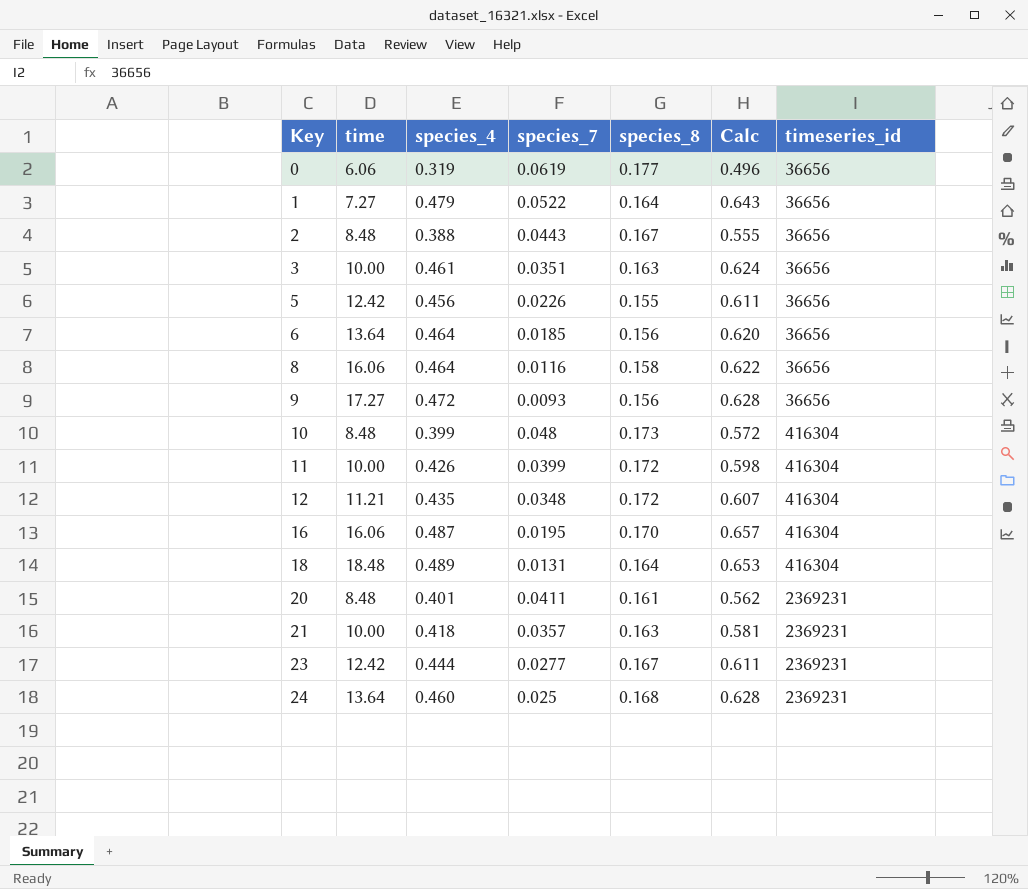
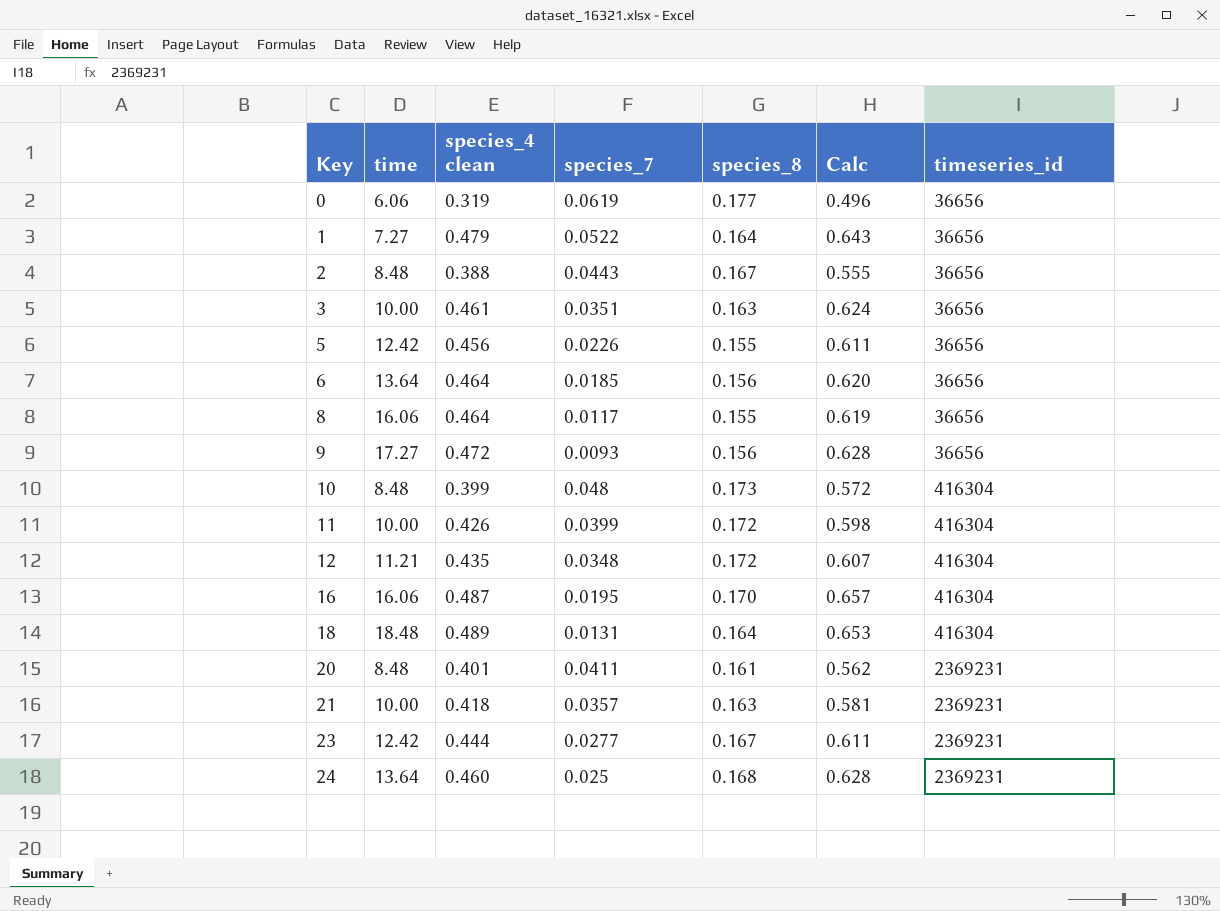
column name: species_4 -> species_4 clean
8 | species_7: 0.0116 -> 0.0117
8 | species_8: 0.158 -> 0.155
8 | Calc: 0.622 -> 0.619

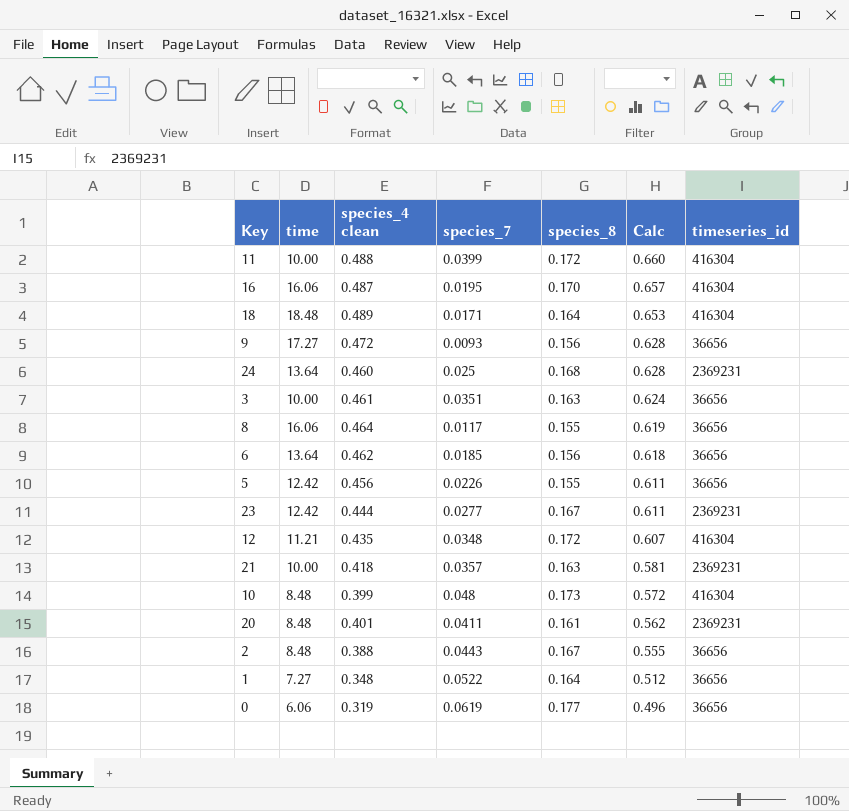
row order: Key ascending -> Calc descending
11 | species_4 clean: 0.426 -> 0.488
11 | Calc: 0.598 -> 0.660
18 | species_7: 0.0131 -> 0.0171
6 | species_4 clean: 0.464 -> 0.462
6 | Calc: 0.620 -> 0.618
1 | species_4 clean: 0.479 -> 0.348
1 | Calc: 0.643 -> 0.512

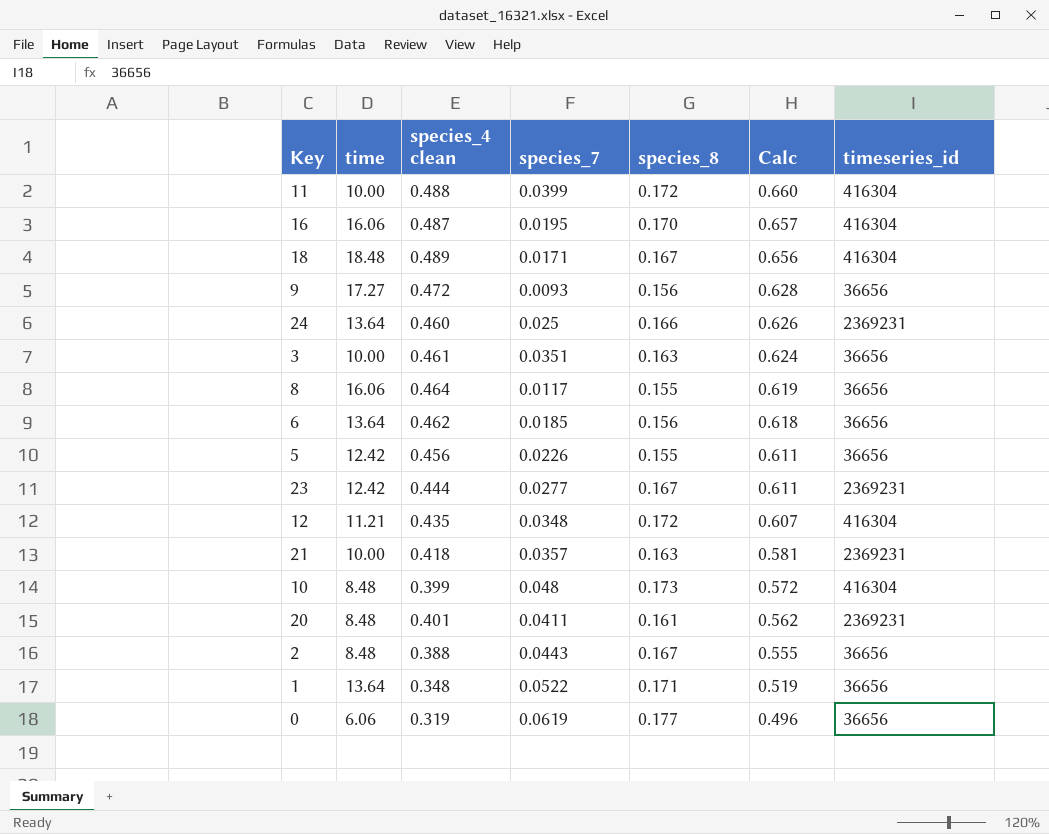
18 | species_8: 0.164 -> 0.167
18 | Calc: 0.653 -> 0.656
24 | species_8: 0.168 -> 0.166
24 | Calc: 0.628 -> 0.626
1 | time: 7.27 -> 13.64
1 | species_8: 0.164 -> 0.171
1 | Calc: 0.512 -> 0.519

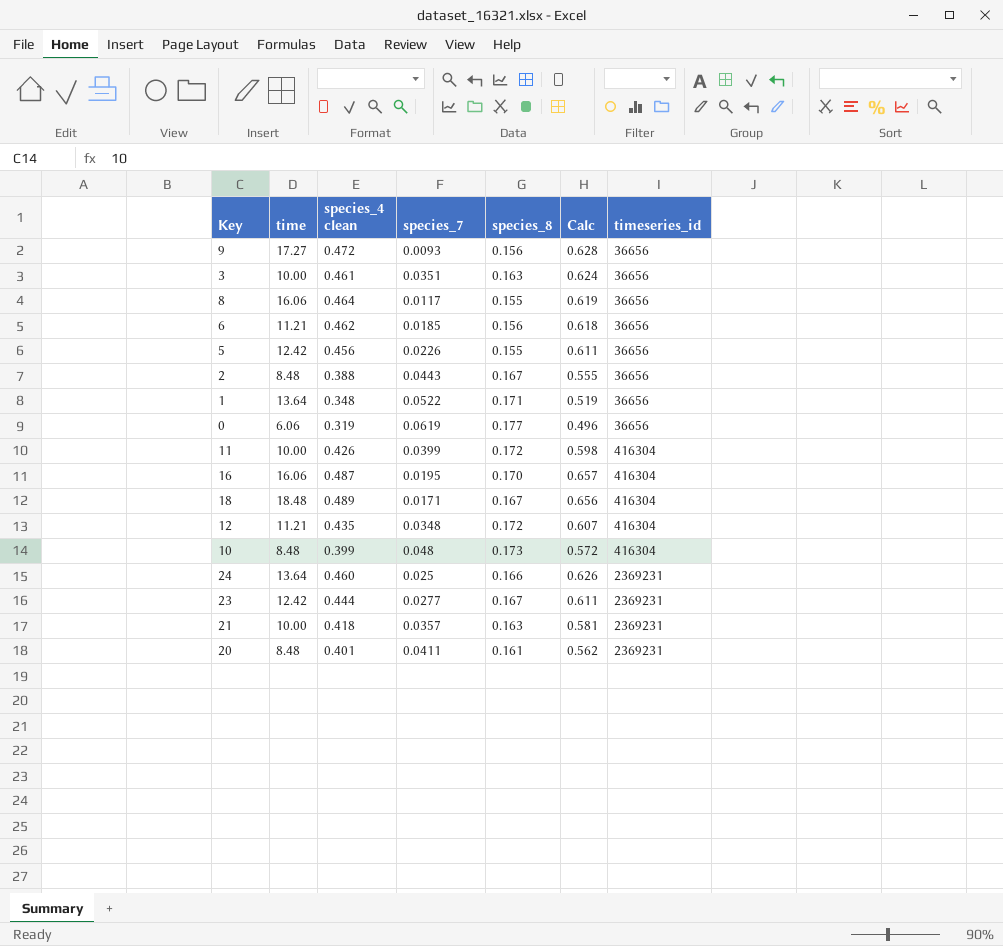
row order: Calc descending -> timeseries_id ascending
6 | time: 13.64 -> 11.21
11 | species_4 clean: 0.488 -> 0.426
11 | Calc: 0.660 -> 0.598

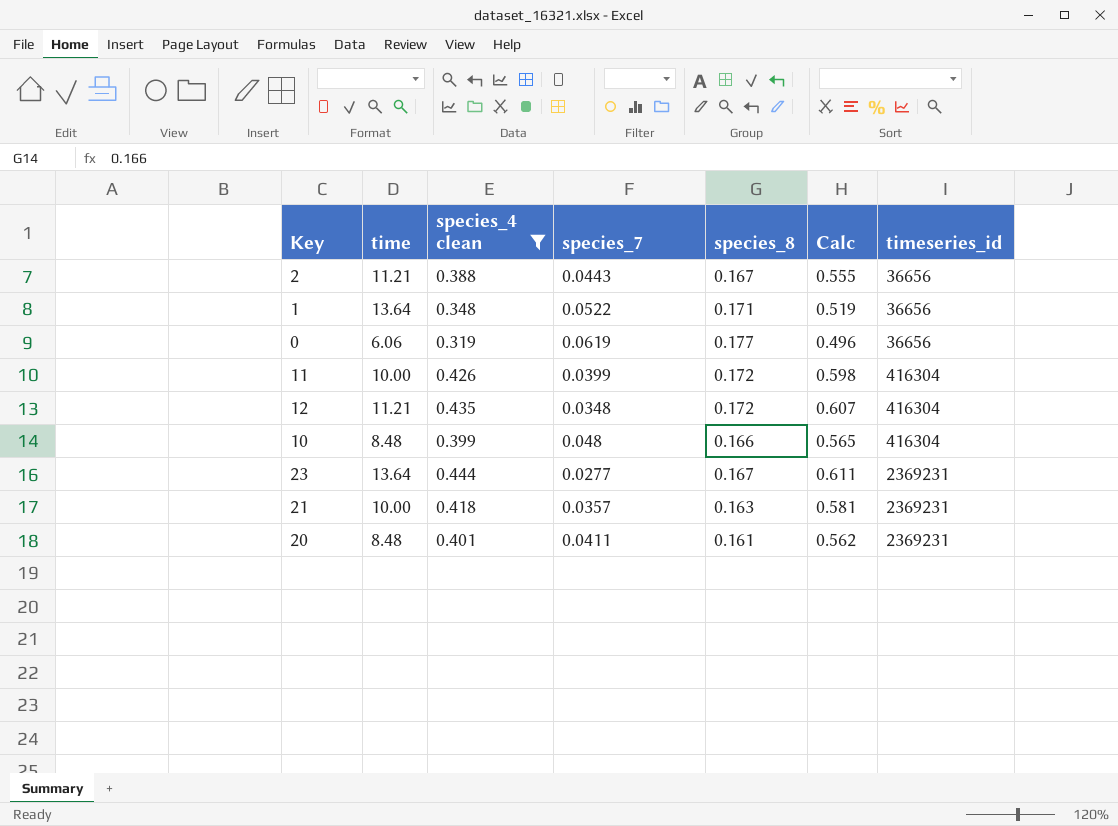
filter: none -> species_4 clean <= 0.444
2 | time: 8.48 -> 11.21
10 | species_8: 0.173 -> 0.166
10 | Calc: 0.572 -> 0.565
23 | time: 12.42 -> 13.64

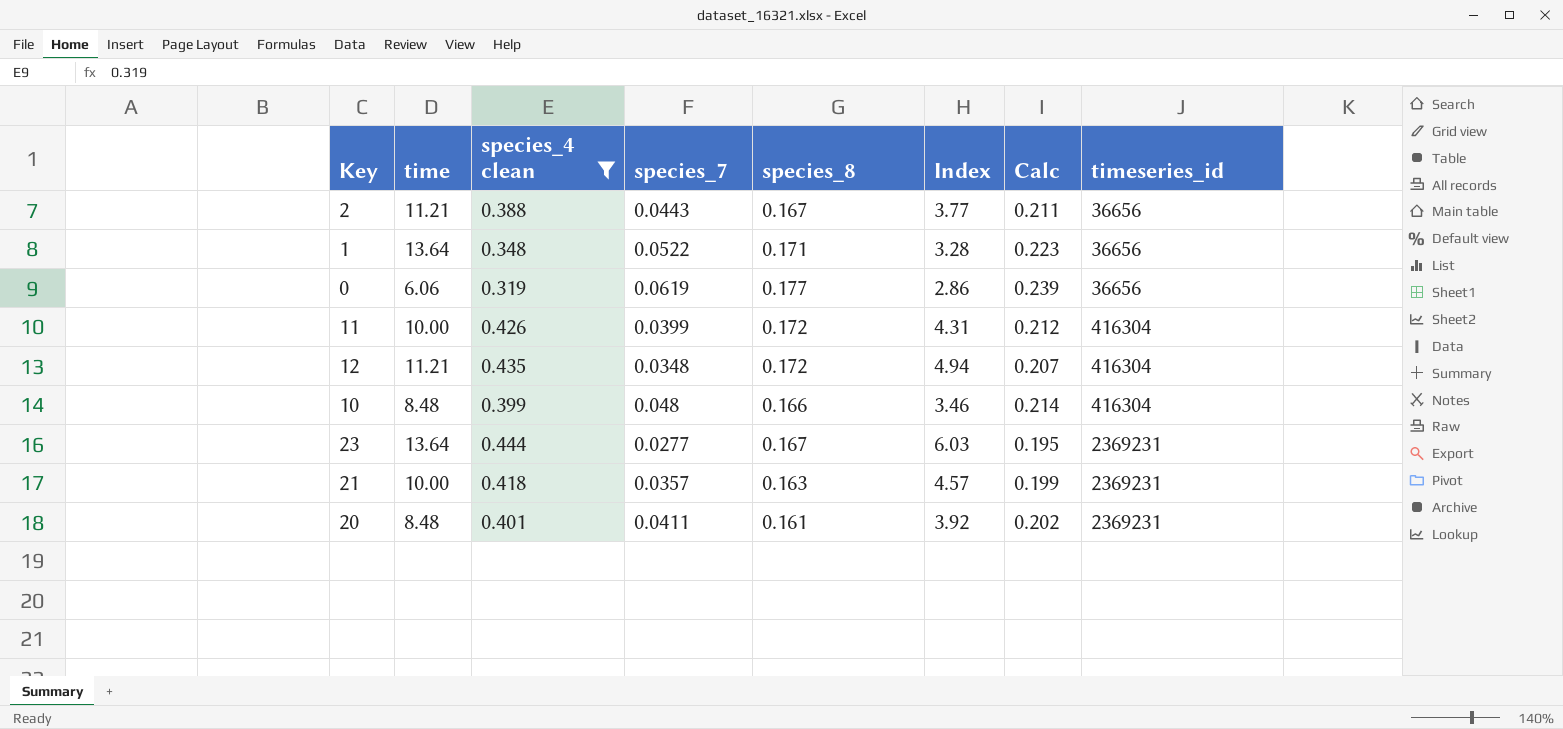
column Index | formula: none -> [species_8] / [species_7]
column Calc | formula: [species_4 clean] + [species_8] -> [species_7] + [species_8]

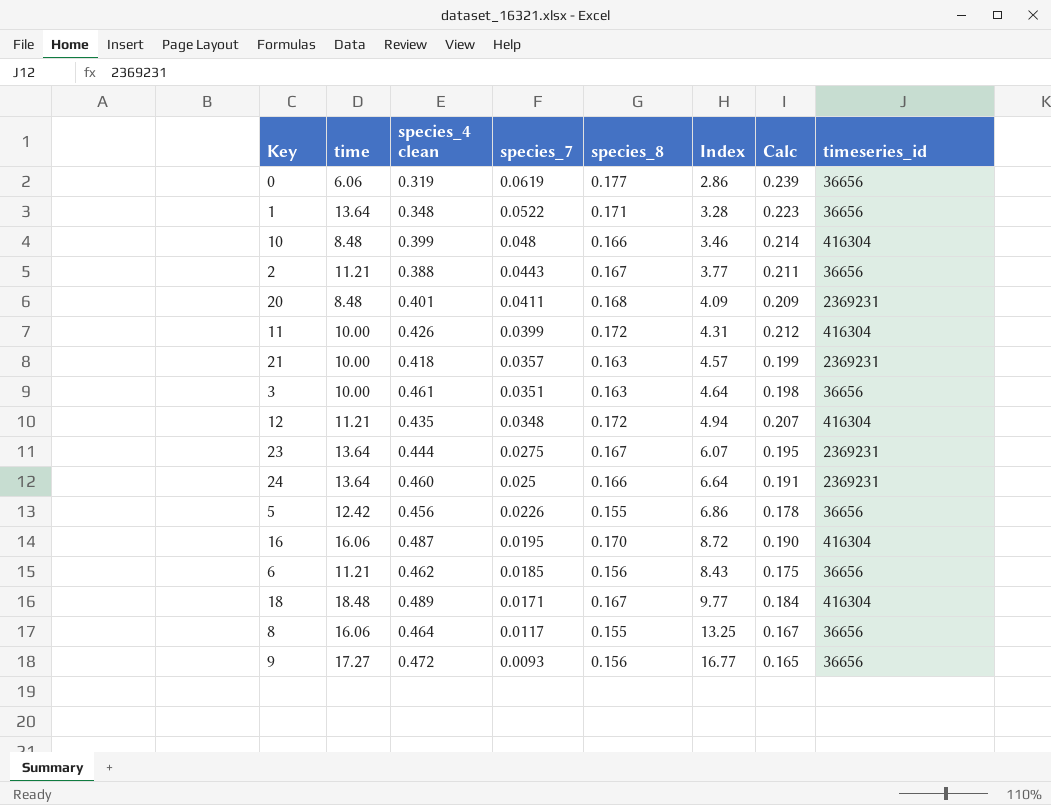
filter: species_4 clean <= 0.444 -> none
row order: timeseries_id ascending -> species_7 descending
20 | species_8: 0.161 -> 0.168
20 | Index: 3.92 -> 4.09
20 | Calc: 0.202 -> 0.209
23 | species_7: 0.0277 -> 0.0275
23 | Index: 6.03 -> 6.07

